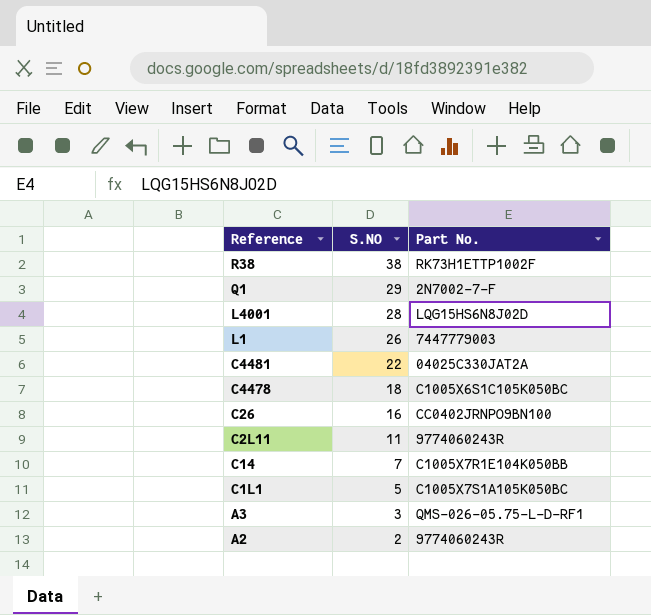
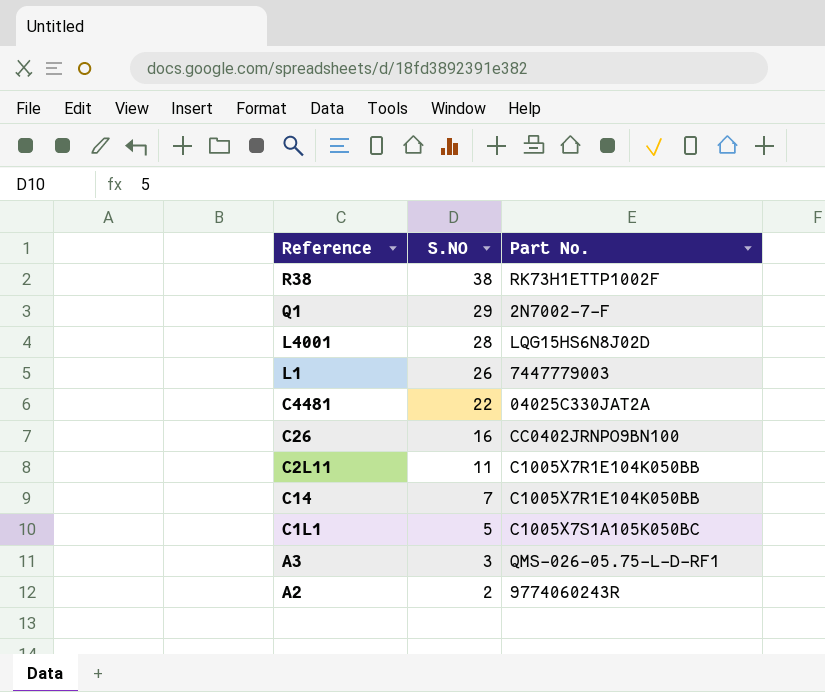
row C4478: 18 | C1005X6S1C105K050BC -> none
C2L11 | Part No.: 9774060243R -> C1005X7R1E104K050BB

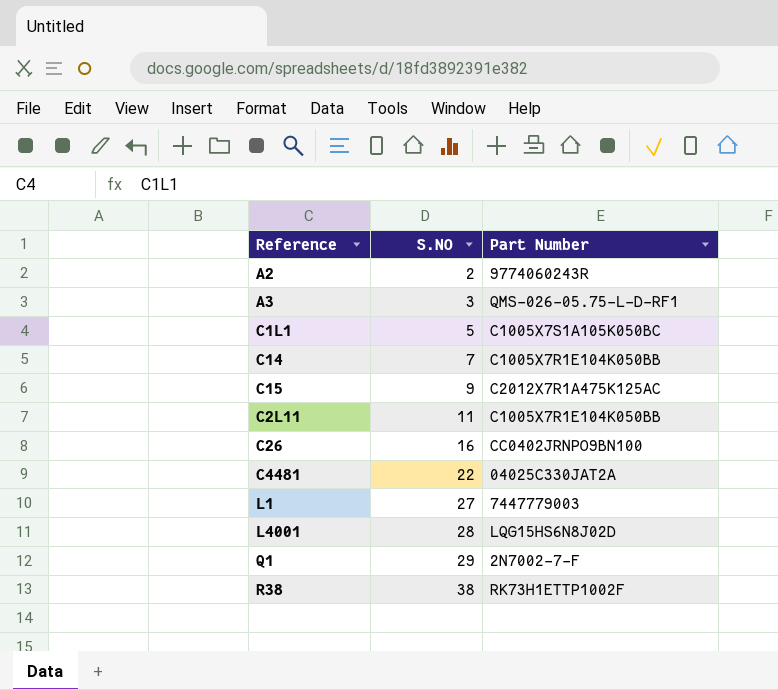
row order: S.NO descending -> S.NO ascending
column name: Part No. -> Part Number
row C15: none -> 9 | C2012X7R1A475K125AC
L1 | S.NO: 26 -> 27

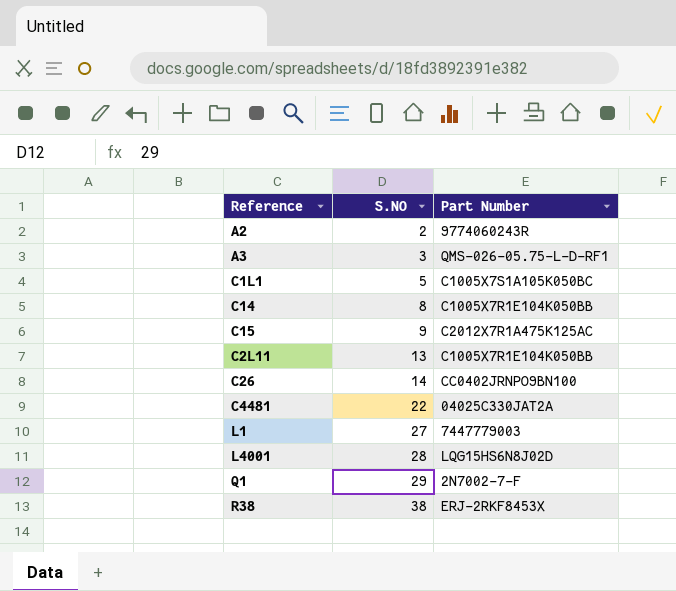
C14 | S.NO: 7 -> 8
C2L11 | S.NO: 11 -> 13
C26 | S.NO: 16 -> 14
R38 | Part Number: RK73H1ETTP1002F -> ERJ-2RKF8453X

